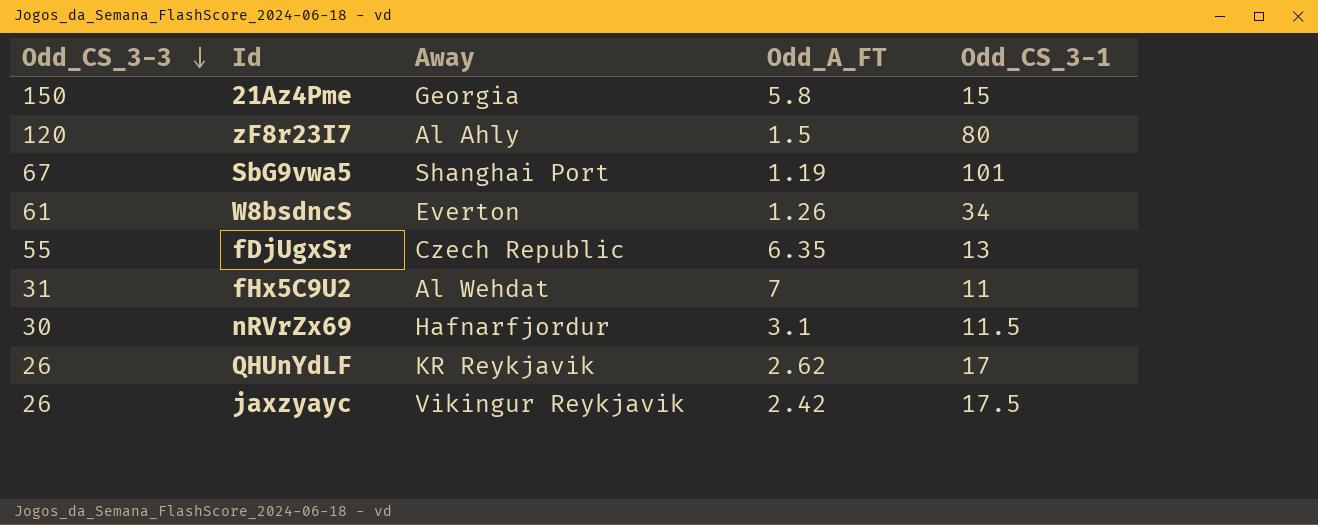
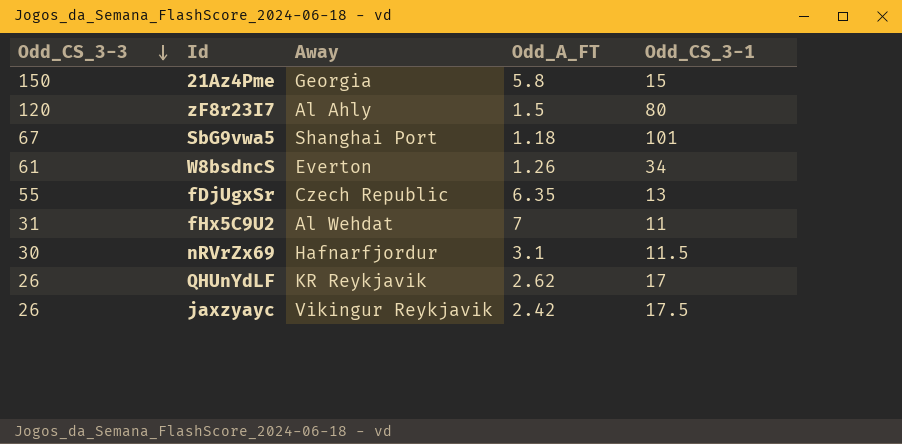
SbG9vwa5 | Odd_A_FT: 1.19 -> 1.18

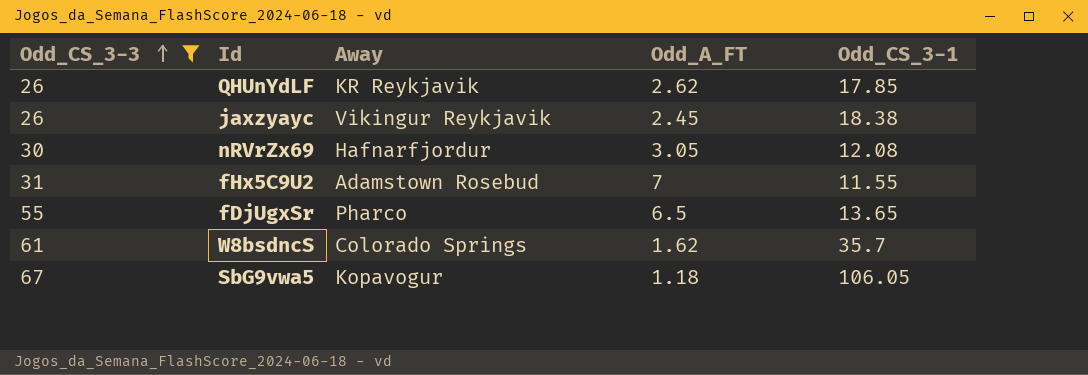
filter: none -> Odd_CS_3-3 <= 67
row order: Odd_CS_3-3 descending -> Odd_CS_3-3 ascending
QHUnYdLF | Odd_CS_3-1: 17 -> 17.85
jaxzyayc | Odd_A_FT: 2.42 -> 2.45
jaxzyayc | Odd_CS_3-1: 17.5 -> 18.38
nRVrZx69 | Odd_A_FT: 3.1 -> 3.05
nRVrZx69 | Odd_CS_3-1: 11.5 -> 12.08
fHx5C9U2 | Away: Al Wehdat -> Adamstown Rosebud
fHx5C9U2 | Odd_CS_3-1: 11 -> 11.55
fDjUgxSr | Away: Czech Republic -> Pharco
fDjUgxSr | Odd_A_FT: 6.35 -> 6.5
fDjUgxSr | Odd_CS_3-1: 13 -> 13.65
W8bsdncS | Away: Everton -> Colorado Springs
W8bsdncS | Odd_A_FT: 1.26 -> 1.62
W8bsdncS | Odd_CS_3-1: 34 -> 35.7
SbG9vwa5 | Away: Shanghai Port -> Kopavogur
SbG9vwa5 | Odd_CS_3-1: 101 -> 106.05

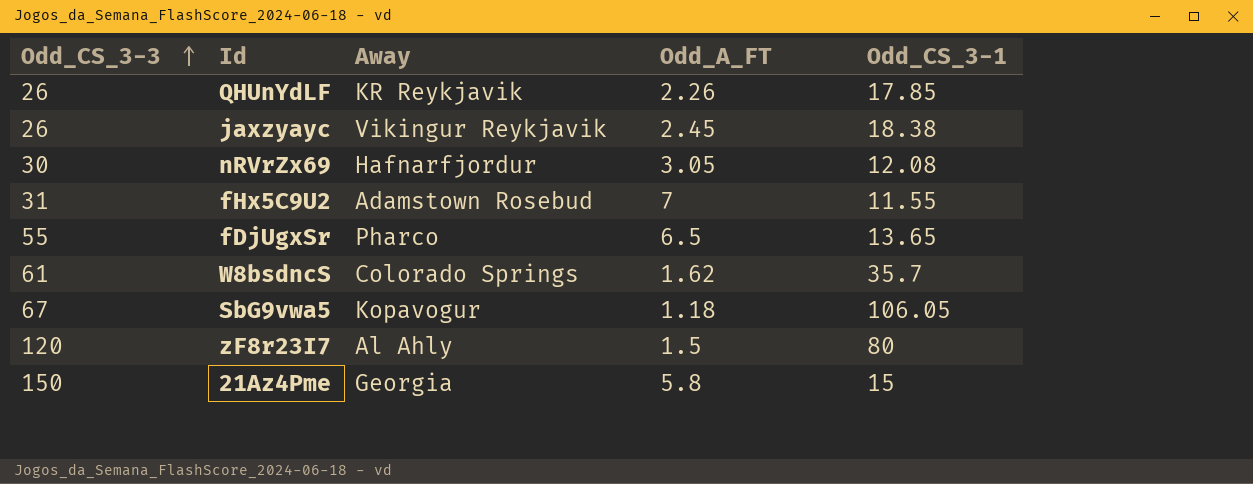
filter: Odd_CS_3-3 <= 67 -> none
QHUnYdLF | Odd_A_FT: 2.62 -> 2.26

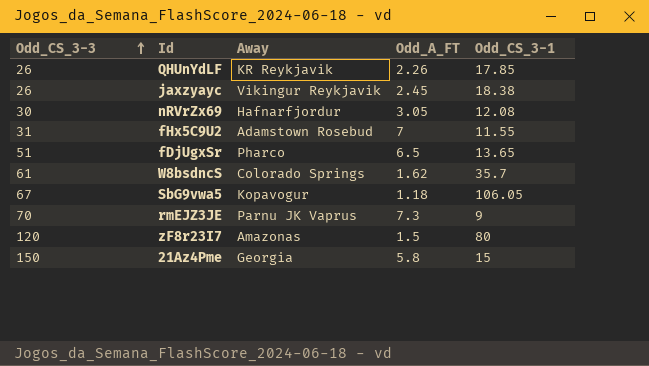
fDjUgxSr | Odd_CS_3-3: 55 -> 51
row rmEJZ3JE: none -> 70 | Parnu JK Vaprus | 7.3 | 9
zF8r23I7 | Away: Al Ahly -> Amazonas

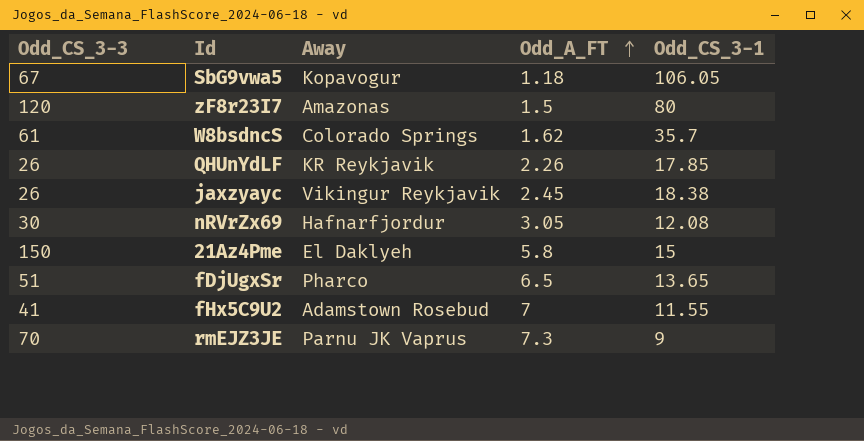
row order: Odd_CS_3-3 ascending -> Odd_A_FT ascending
21Az4Pme | Away: Georgia -> El Daklyeh
fHx5C9U2 | Odd_CS_3-3: 31 -> 41

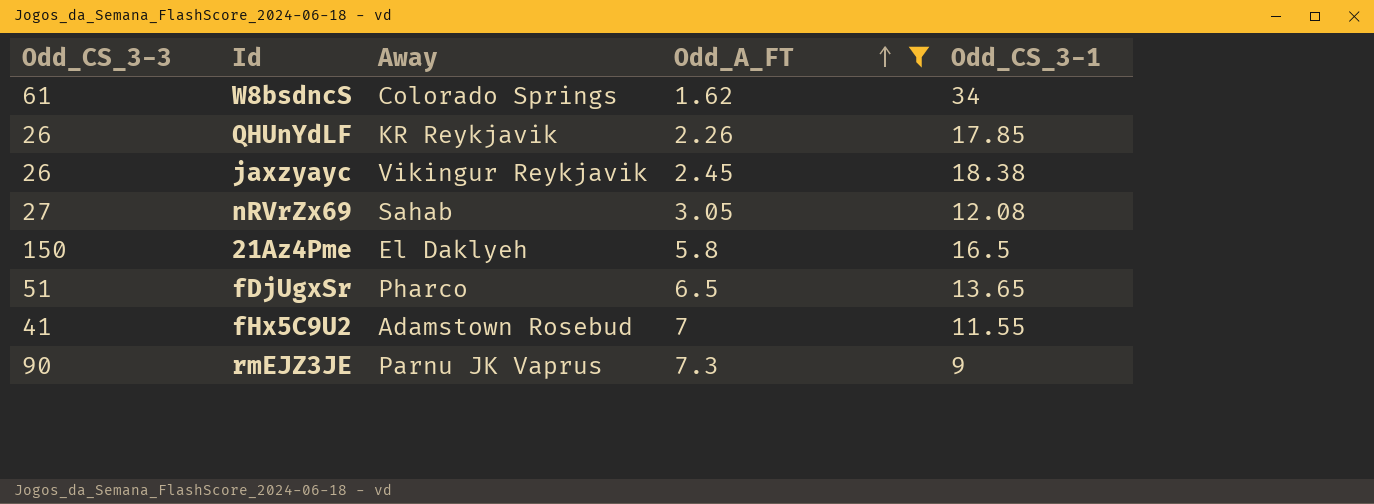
filter: none -> Odd_A_FT >= 1.62
W8bsdncS | Odd_CS_3-1: 35.7 -> 34
nRVrZx69 | Odd_CS_3-3: 30 -> 27
nRVrZx69 | Away: Hafnarfjordur -> Sahab
21Az4Pme | Odd_CS_3-1: 15 -> 16.5
rmEJZ3JE | Odd_CS_3-3: 70 -> 90

